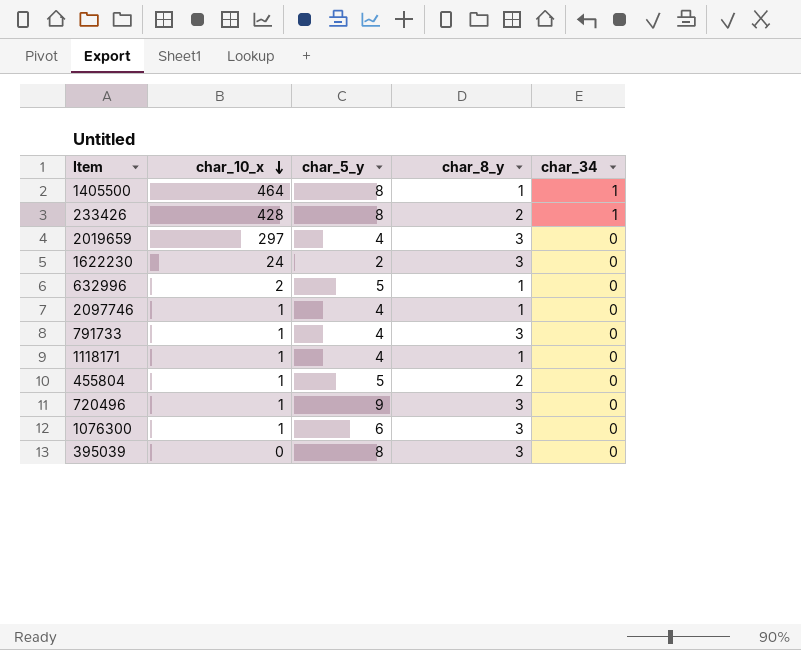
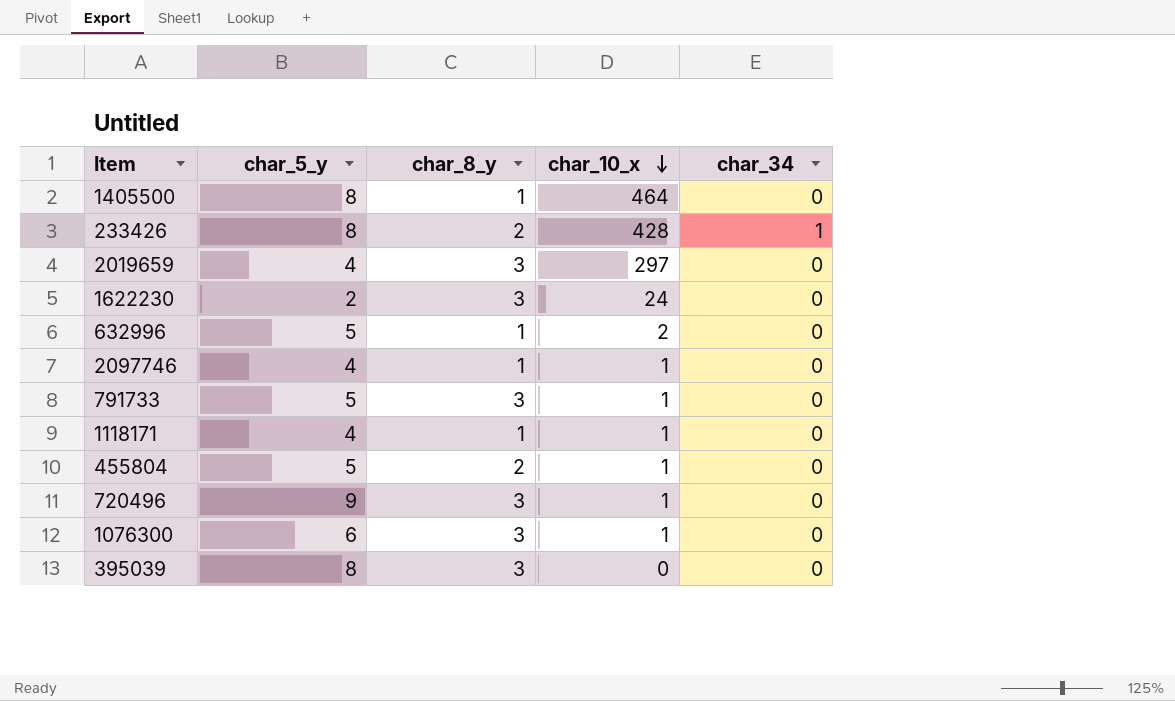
column char_10_x | position: 2 -> 4
1405500 | char_34: 1 -> 0
791733 | char_5_y: 4 -> 5

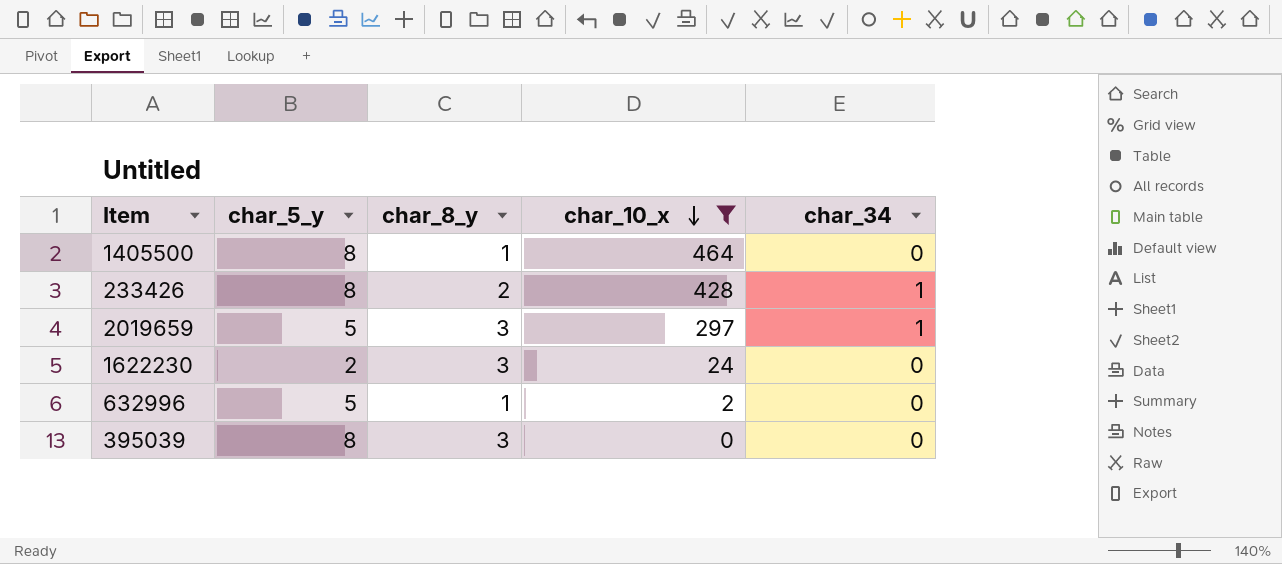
filter: none -> char_10_x != 1
2019659 | char_5_y: 4 -> 5
2019659 | char_34: 0 -> 1

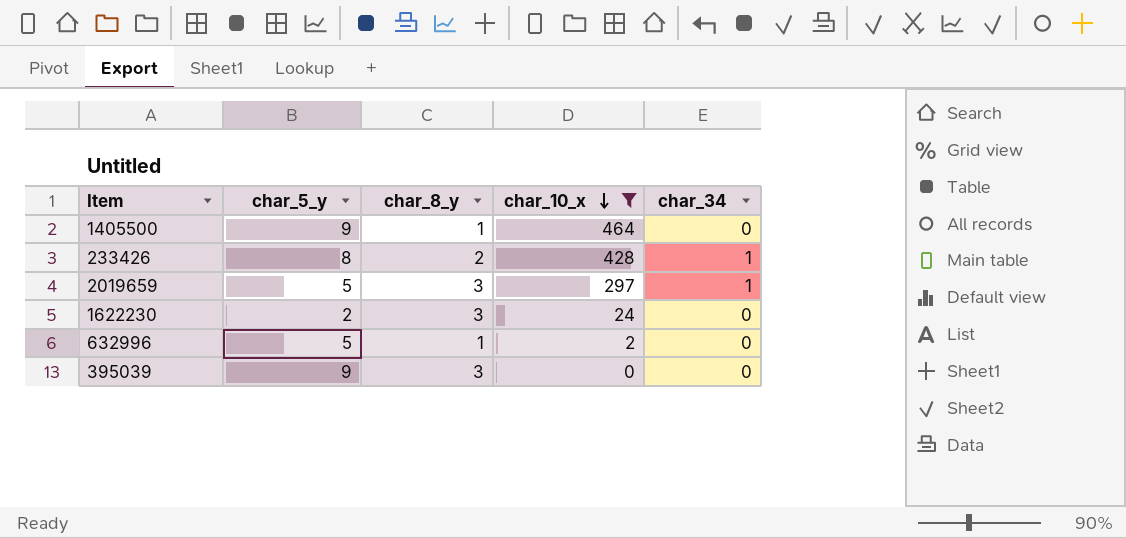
1405500 | char_5_y: 8 -> 9
395039 | char_5_y: 8 -> 9

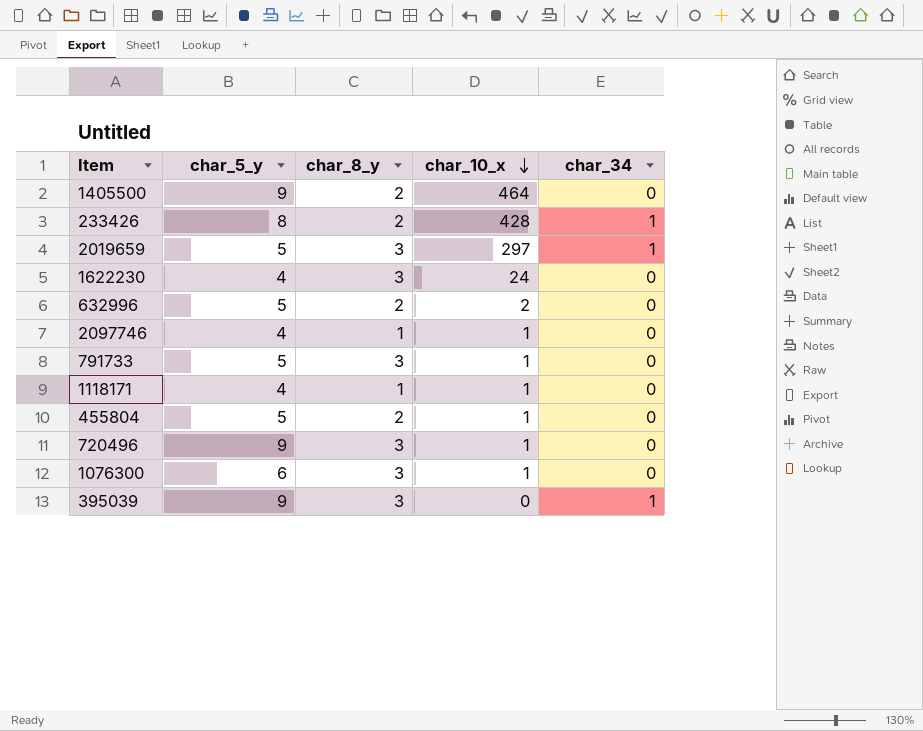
filter: char_10_x != 1 -> none
1405500 | char_8_y: 1 -> 2
1622230 | char_5_y: 2 -> 4
632996 | char_8_y: 1 -> 2
395039 | char_34: 0 -> 1

